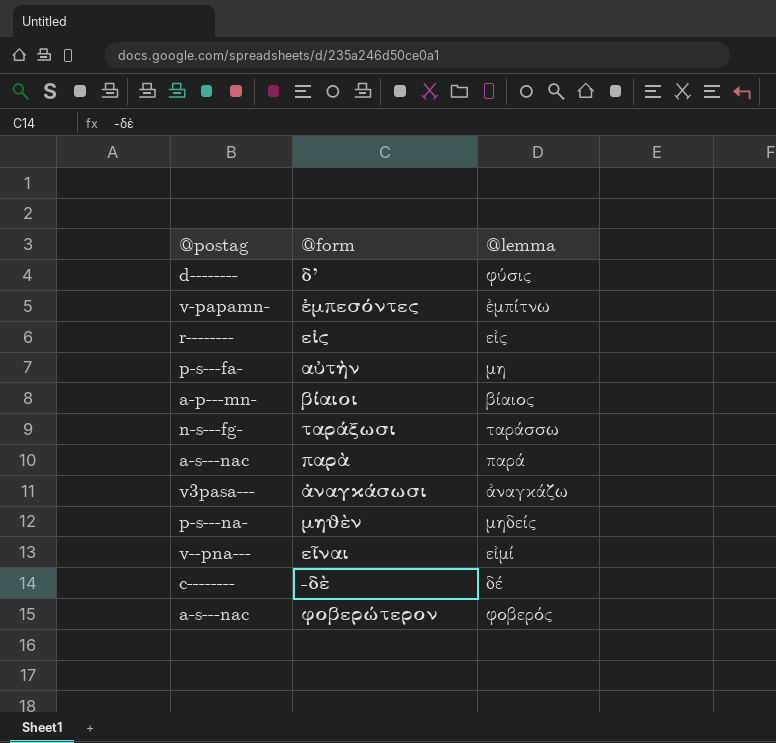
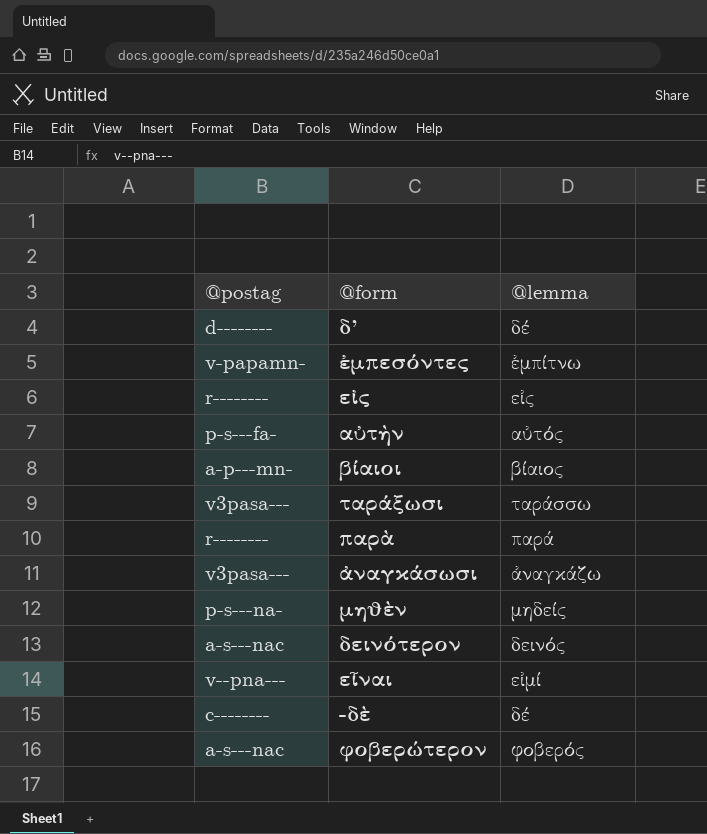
δʼ | @lemma: φύσις -> δέ
αὐτὴν | @lemma: μη -> αὐτός
ταράξωσι | @postag: n-s---fg- -> v3pasa---
παρὰ | @postag: a-s---nac -> r--------
row δεινότερον: none -> a-s---nac | δεινός

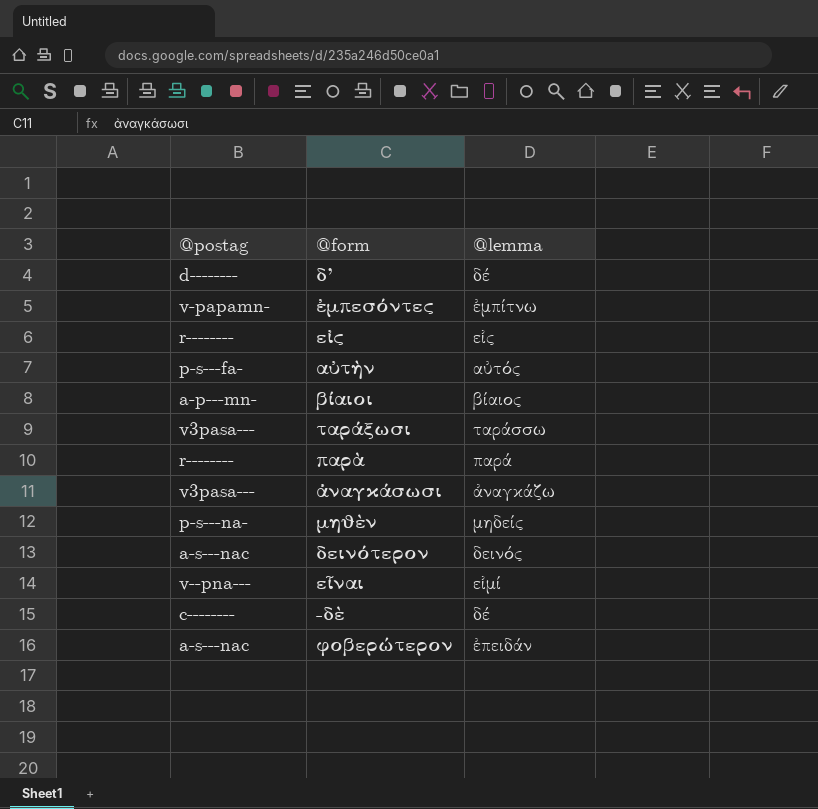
φοβερώτερον | @lemma: φοβερός -> ἐπειδάν

